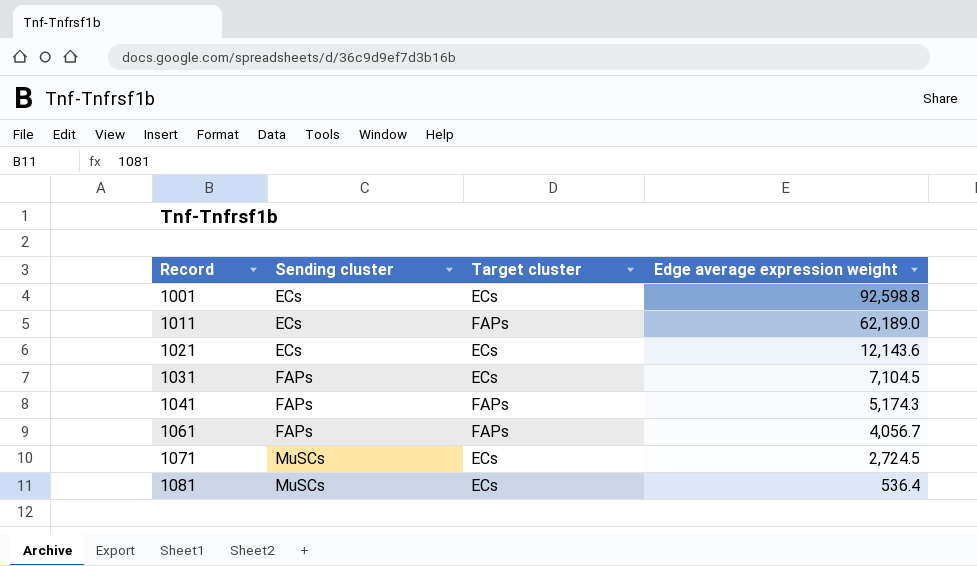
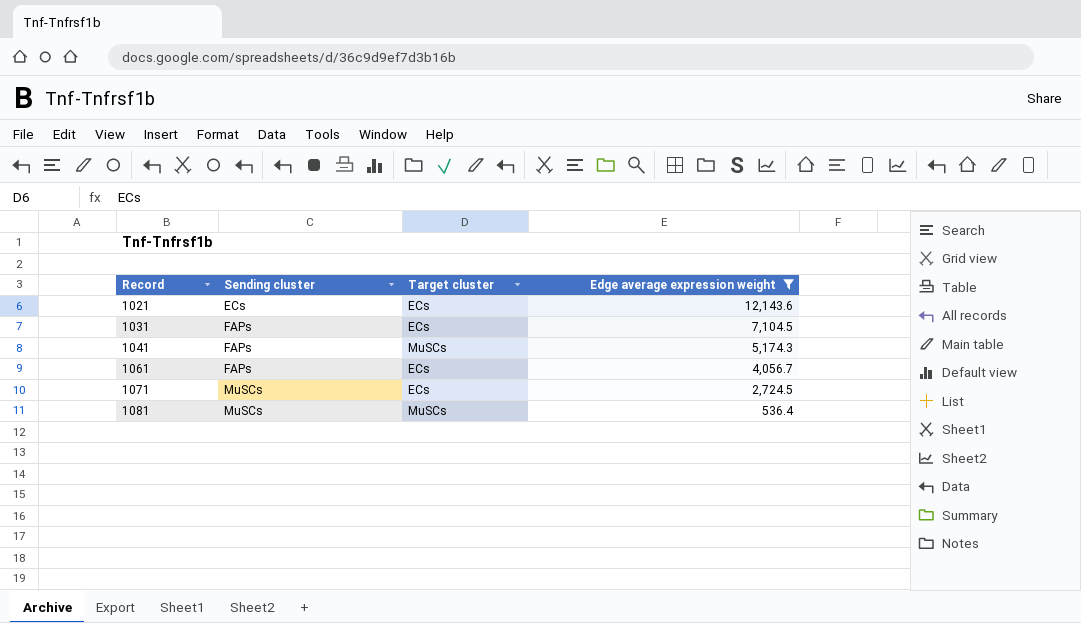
filter: none -> Edge average expression weight <= 12,143.6
1041 | Target cluster: FAPs -> MuSCs
1061 | Target cluster: FAPs -> ECs
1081 | Target cluster: ECs -> MuSCs

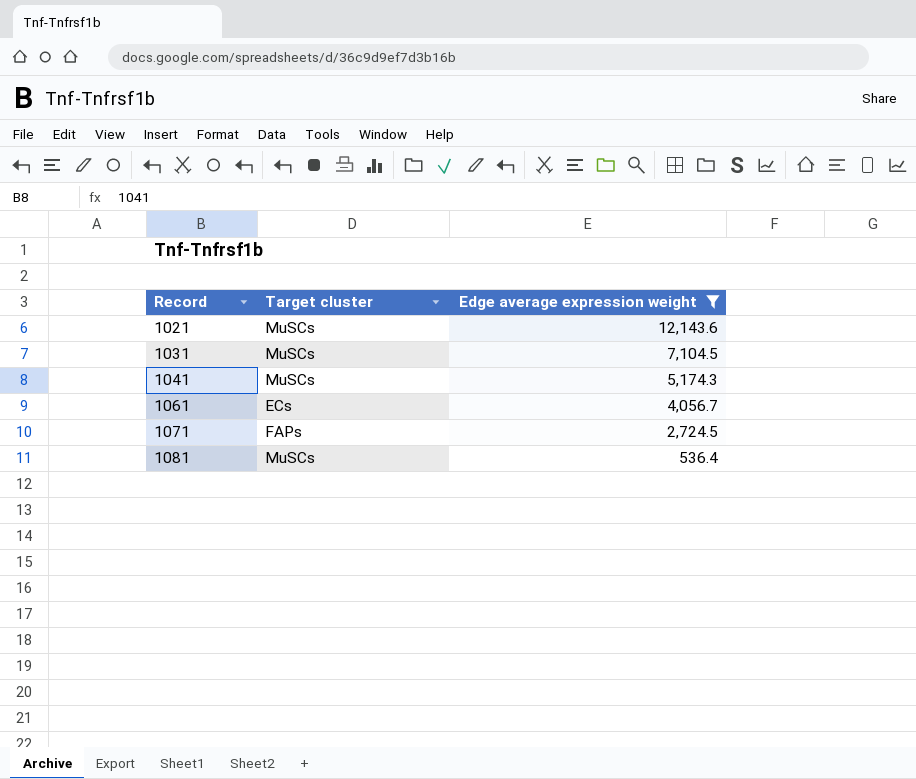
column Sending cluster | position: 2 -> none
1021 | Target cluster: ECs -> MuSCs
1031 | Target cluster: ECs -> MuSCs
1071 | Target cluster: ECs -> FAPs

